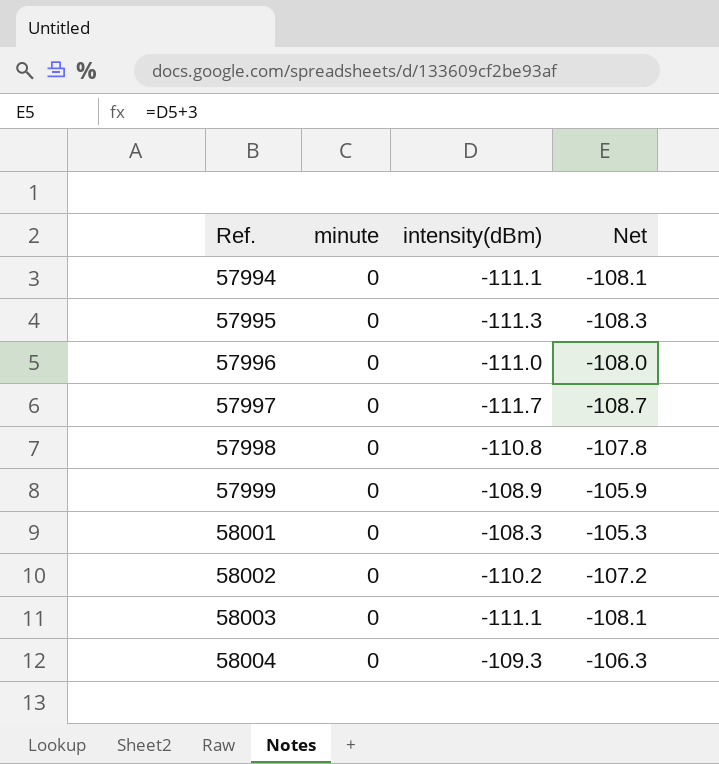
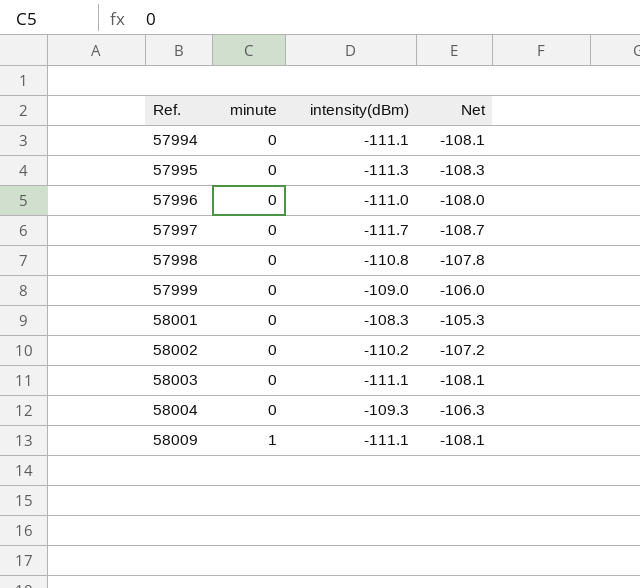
57999 | intensity(dBm): -108.9 -> -109.0
57999 | Net: -105.9 -> -106.0
row 58009: none -> 1 | -111.1 | -108.1

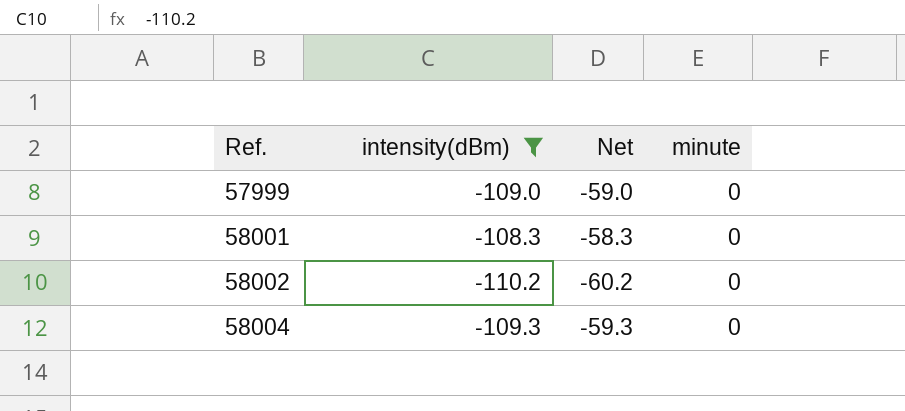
filter: none -> intensity(dBm) >= -110.2
column Net | formula: [intensity(dBm)] + 3 -> [intensity(dBm)] + 50
column minute | position: 2 -> 4

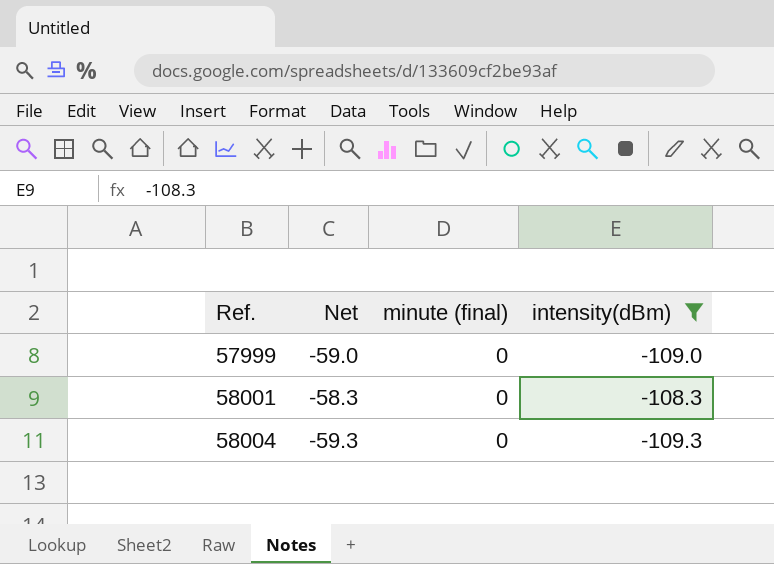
column name: minute -> minute (final)
column intensity(dBm) | position: 2 -> 4
row 58002: -110.2 | -60.2 | 0 -> none

